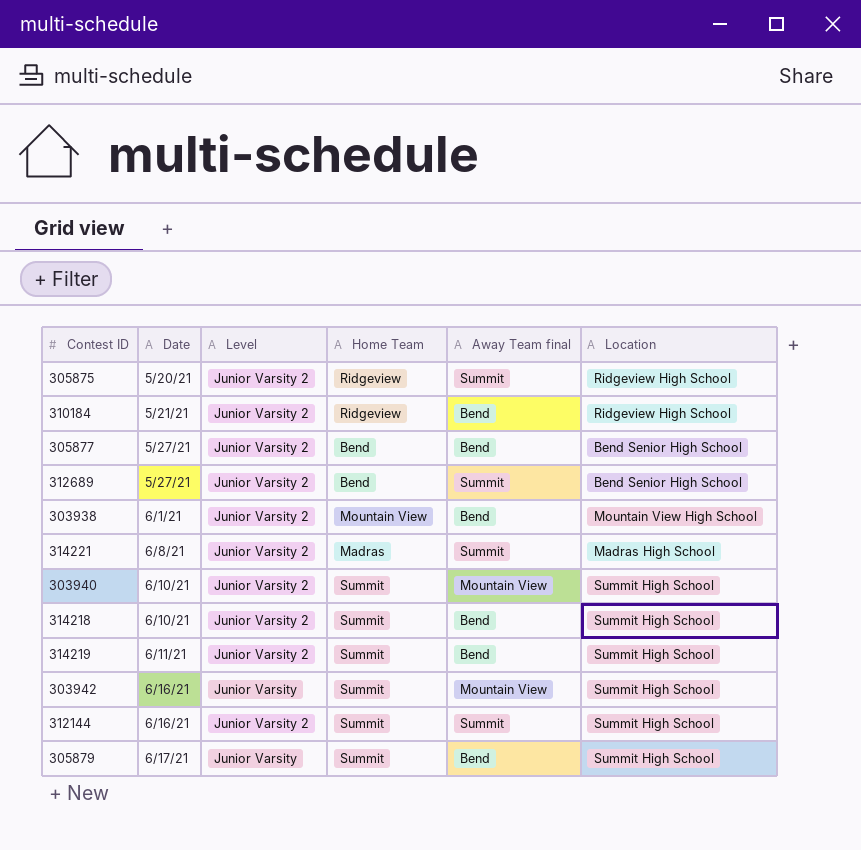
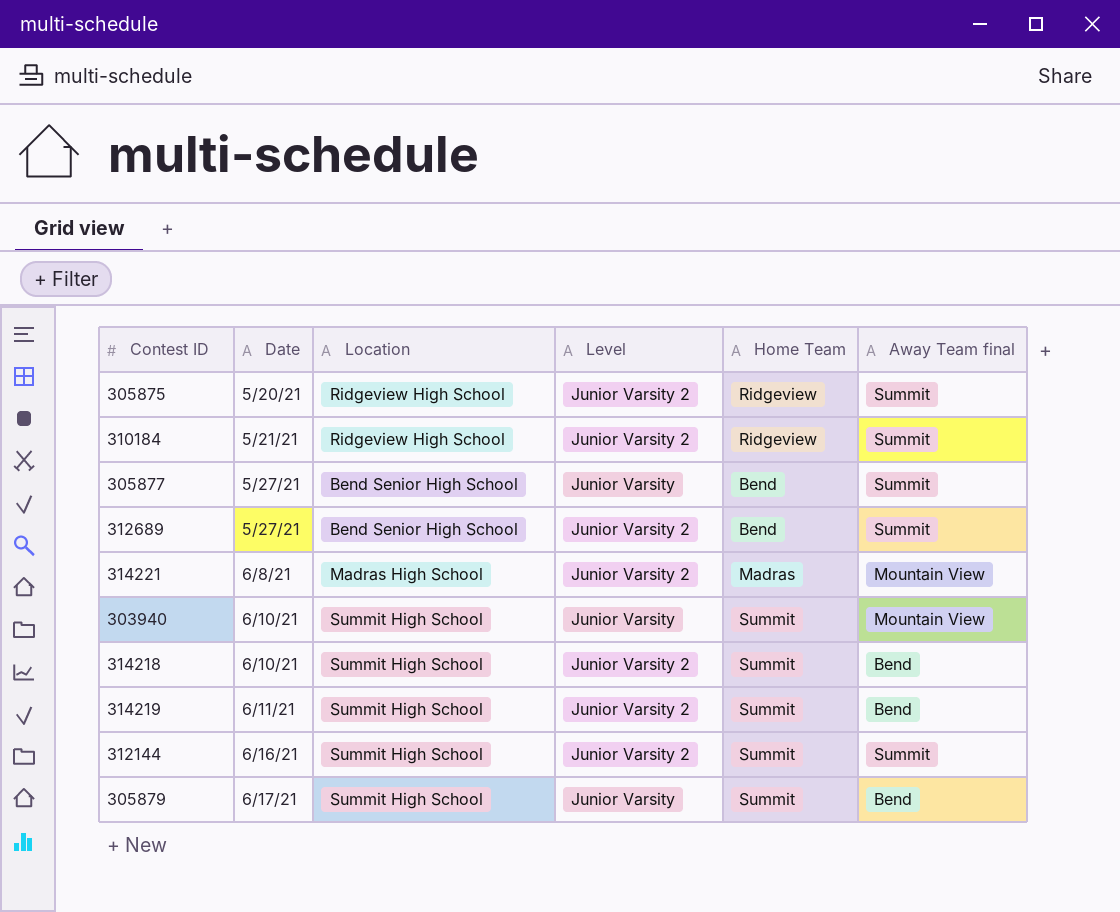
column Location | position: 6 -> 3
row 303938: 6/1/21 | Junior Varsity 2 | Mountain View | Bend | Mountain View High School -> none
row 303942: 6/16/21 | Junior Varsity | Summit | Mountain View | Summit High School -> none
310184 | Away Team final: Bend -> Summit
305877 | Level: Junior Varsity 2 -> Junior Varsity
305877 | Away Team final: Bend -> Summit
314221 | Away Team final: Summit -> Mountain View
303940 | Level: Junior Varsity 2 -> Junior Varsity

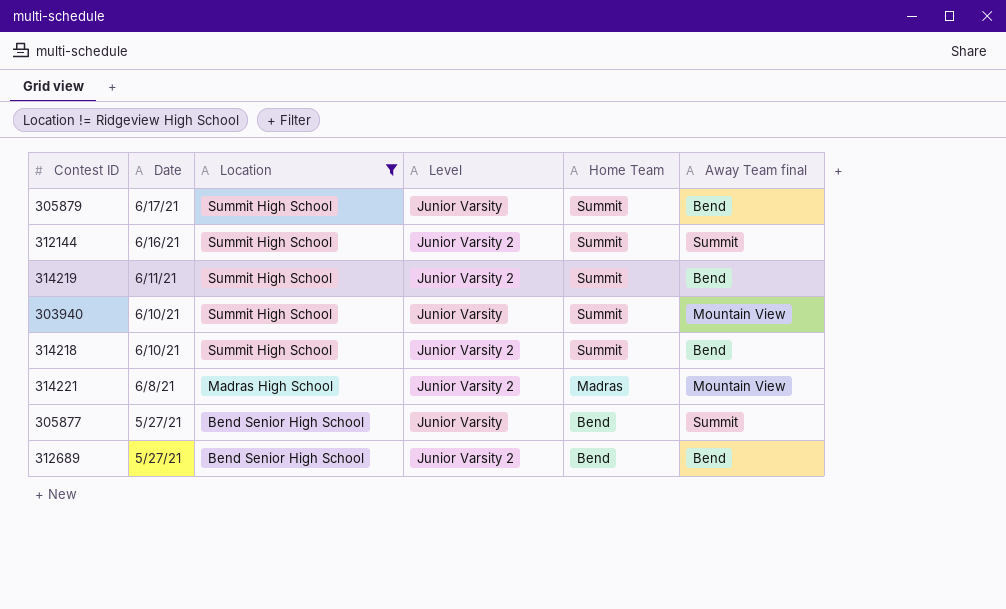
filter: none -> Location != Ridgeview High School
row order: Date ascending -> Date descending
312689 | Away Team final: Summit -> Bend

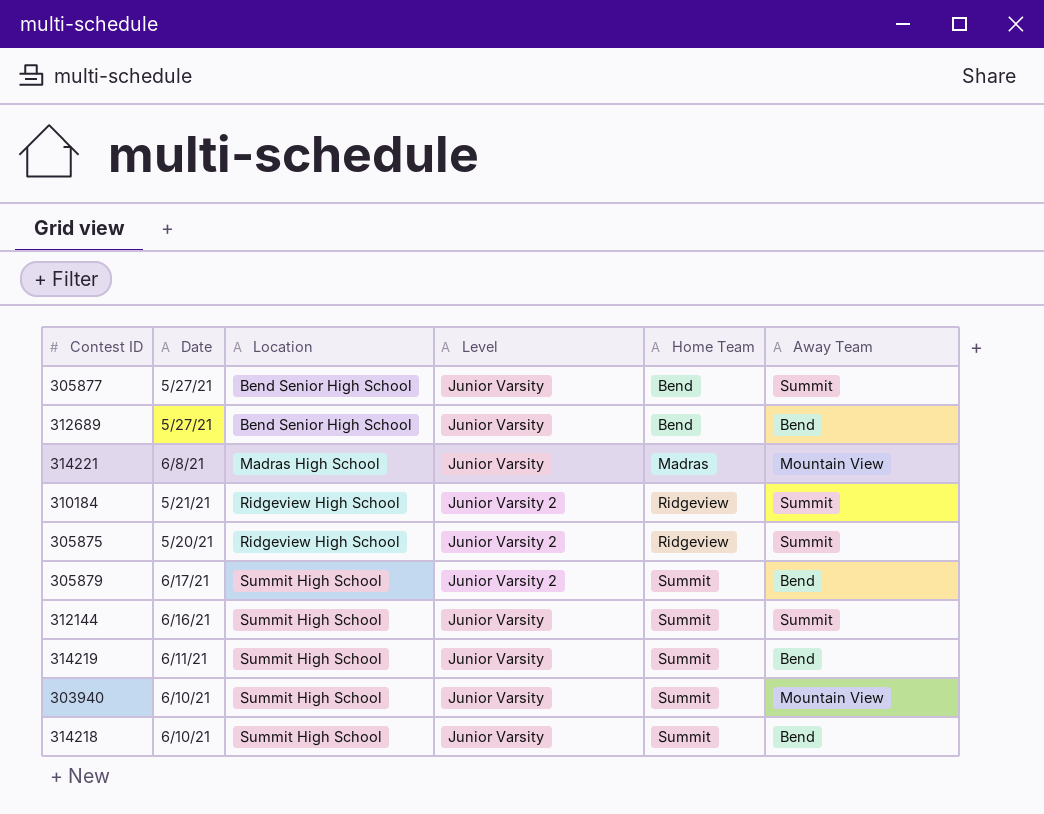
filter: Location != Ridgeview High School -> none
row order: Date descending -> Location ascending
column name: Away Team final -> Away Team
312689 | Level: Junior Varsity 2 -> Junior Varsity
314221 | Level: Junior Varsity 2 -> Junior Varsity
305879 | Level: Junior Varsity -> Junior Varsity 2
312144 | Level: Junior Varsity 2 -> Junior Varsity
314219 | Level: Junior Varsity 2 -> Junior Varsity
314218 | Level: Junior Varsity 2 -> Junior Varsity

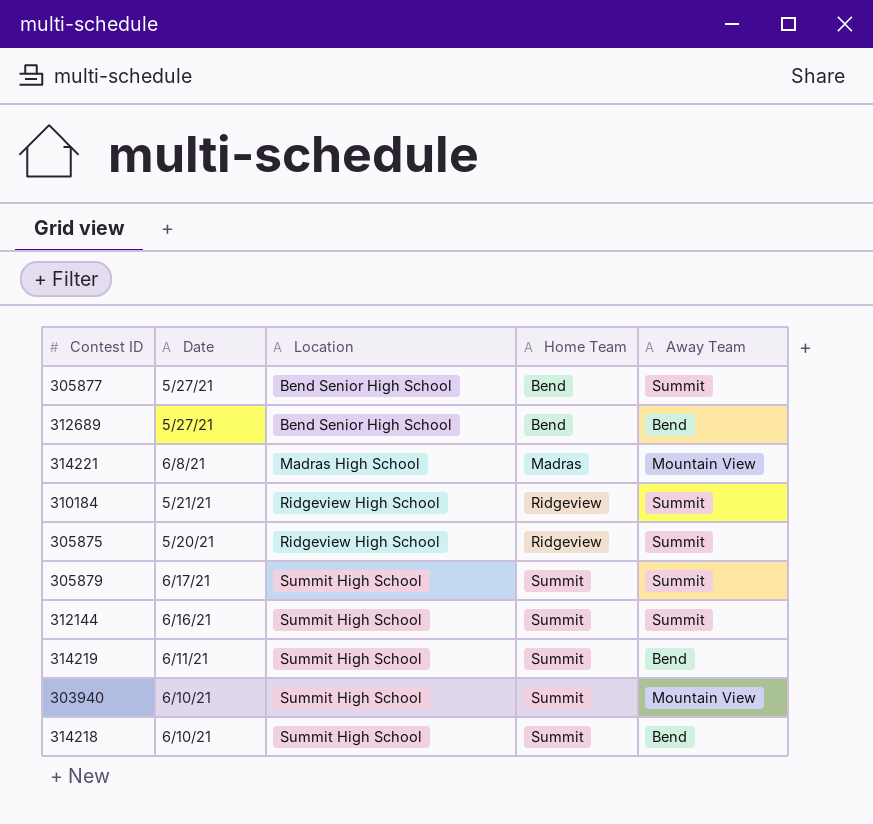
column Level | position: 4 -> none
305879 | Away Team: Bend -> Summit

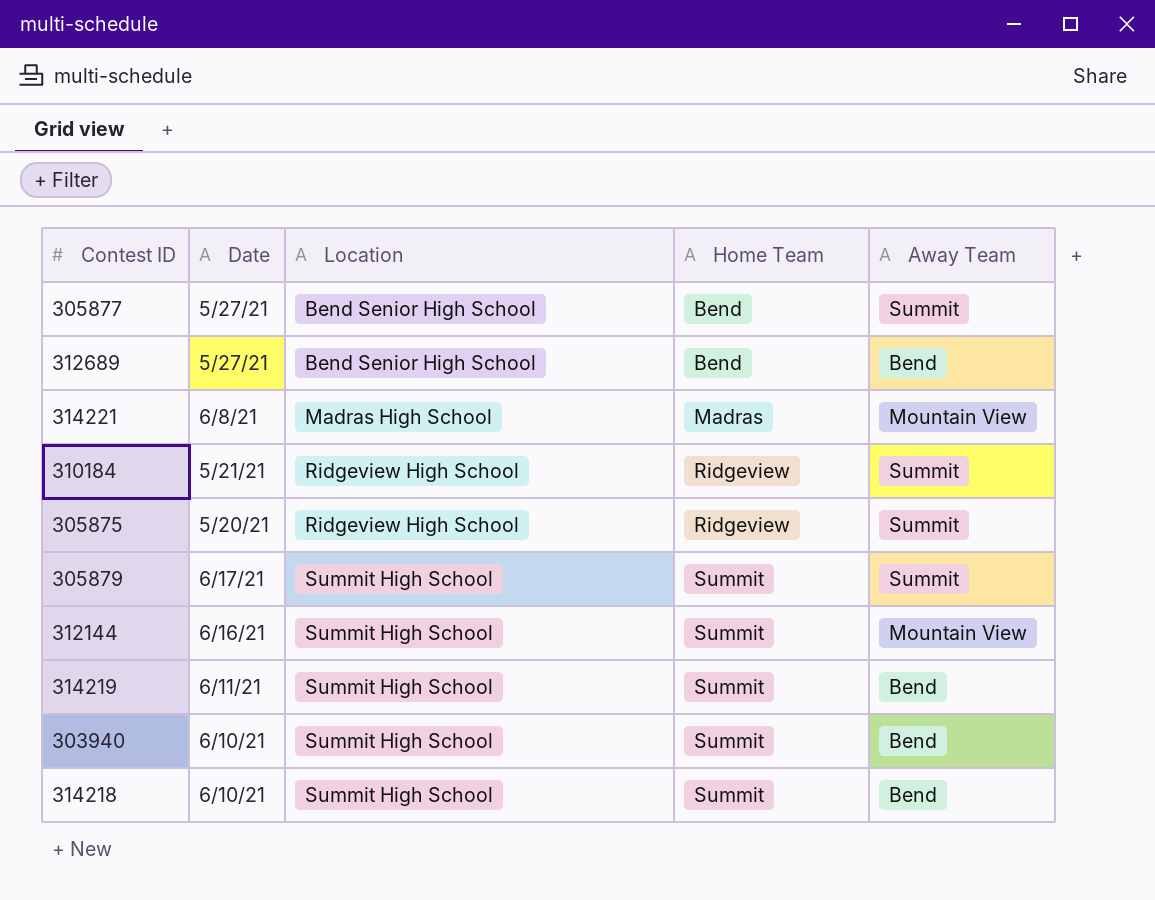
312144 | Away Team: Summit -> Mountain View
303940 | Away Team: Mountain View -> Bend

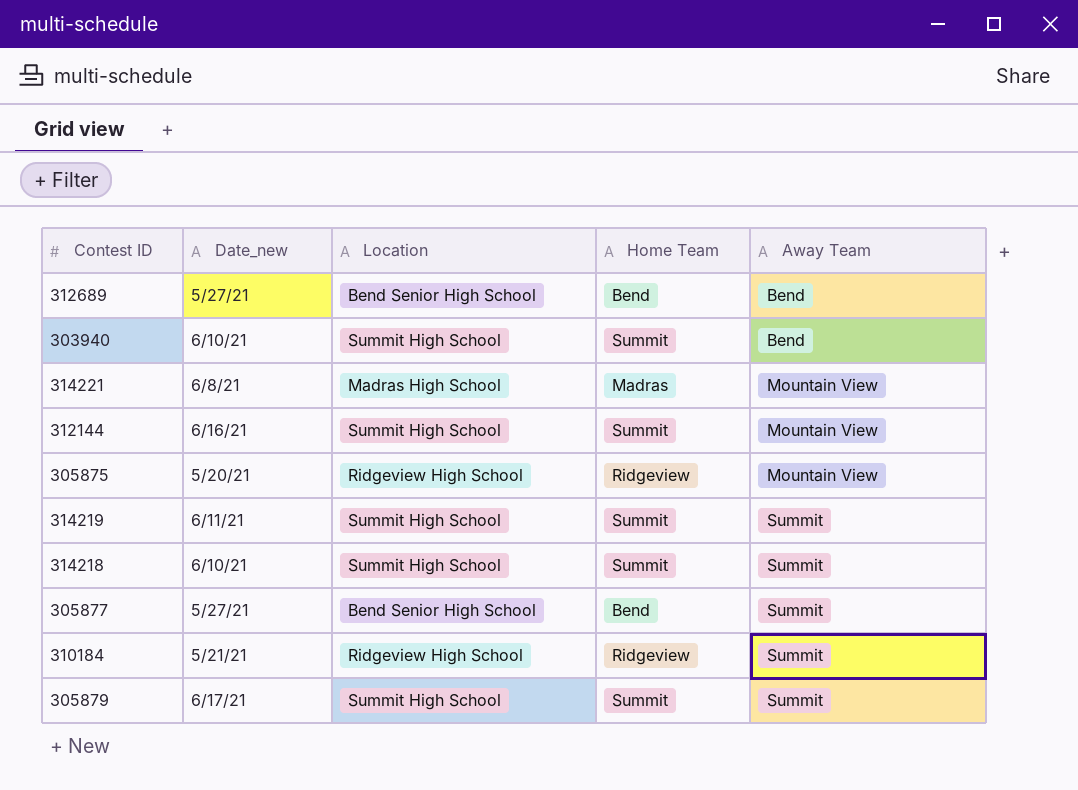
row order: Location ascending -> Away Team ascending
column name: Date -> Date_new
305875 | Away Team: Summit -> Mountain View
314219 | Away Team: Bend -> Summit
314218 | Away Team: Bend -> Summit

